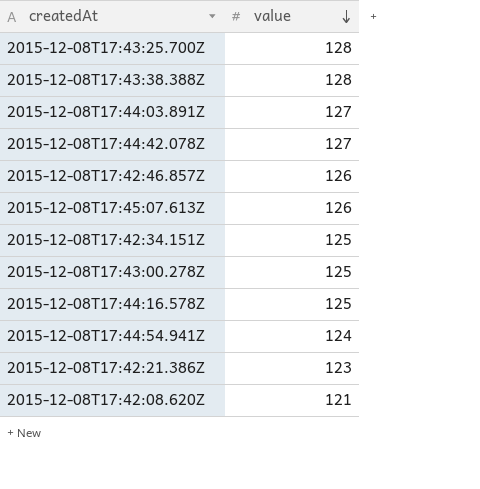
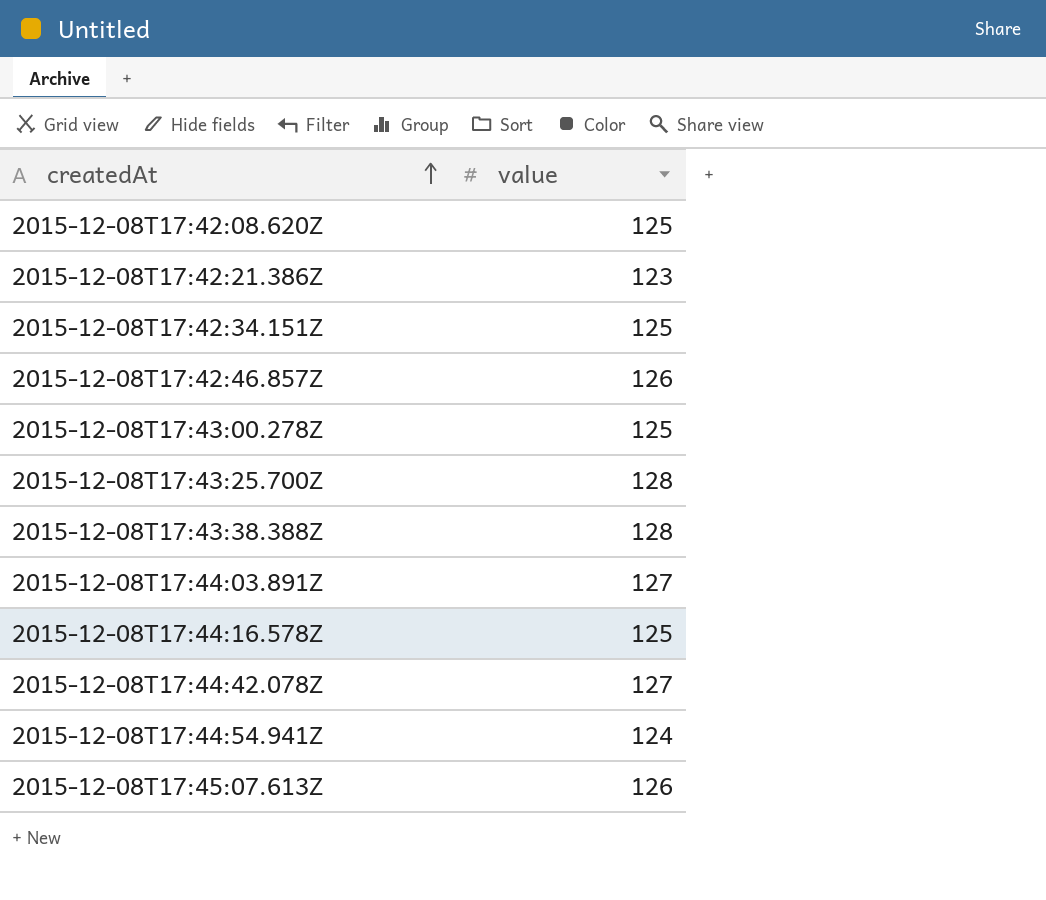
row order: value descending -> createdAt ascending
2015-12-08T17:42:08.620Z | value: 121 -> 125

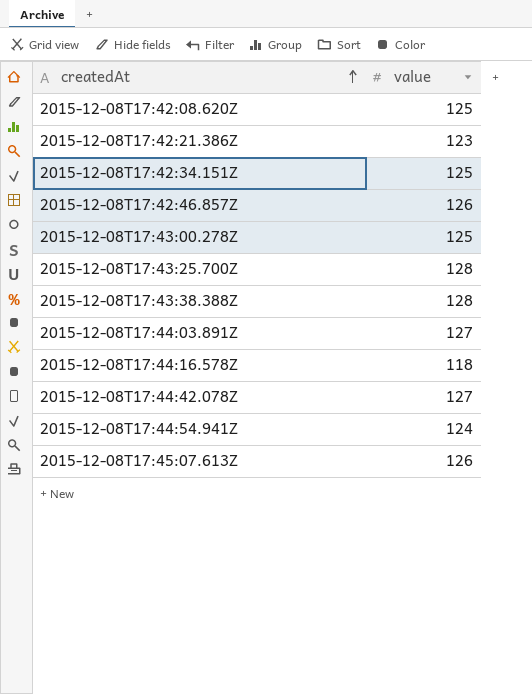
2015-12-08T17:44:16.578Z | value: 125 -> 118

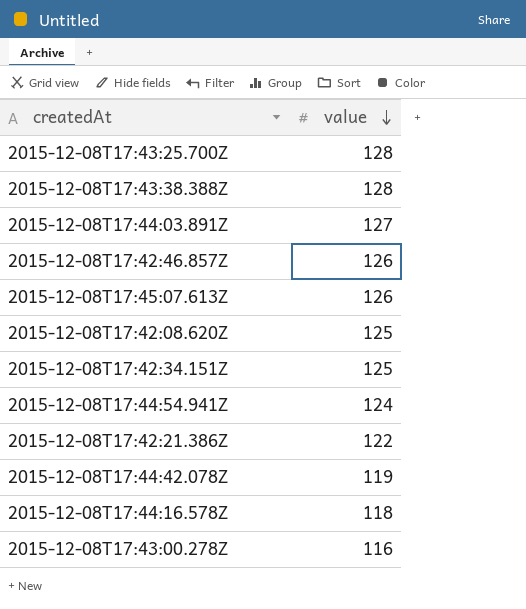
row order: createdAt ascending -> value descending
2015-12-08T17:42:21.386Z | value: 123 -> 122
2015-12-08T17:44:42.078Z | value: 127 -> 119
2015-12-08T17:43:00.278Z | value: 125 -> 116

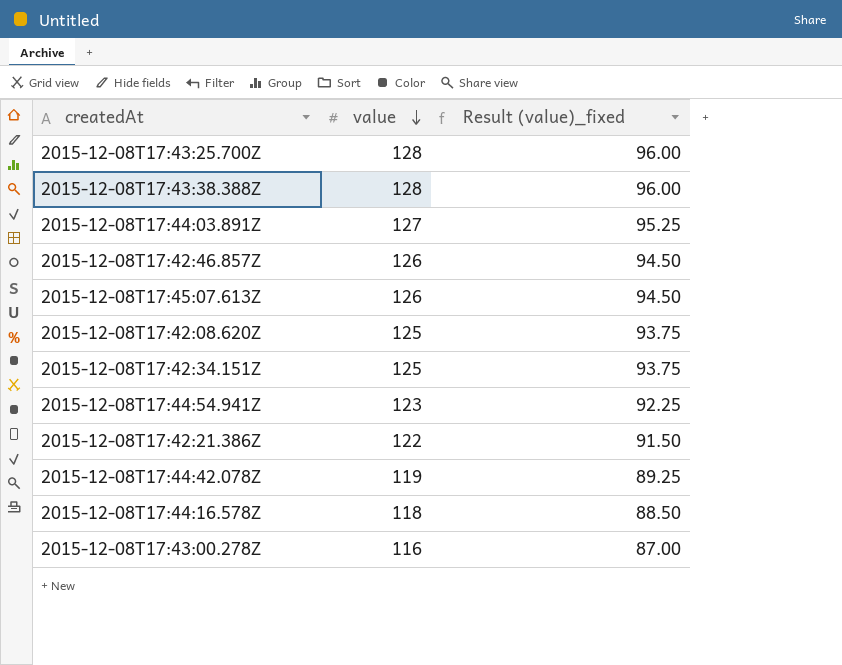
column Result (value)_fixed | formula: none -> [value] * 0.75
2015-12-08T17:44:54.941Z | value: 124 -> 123

